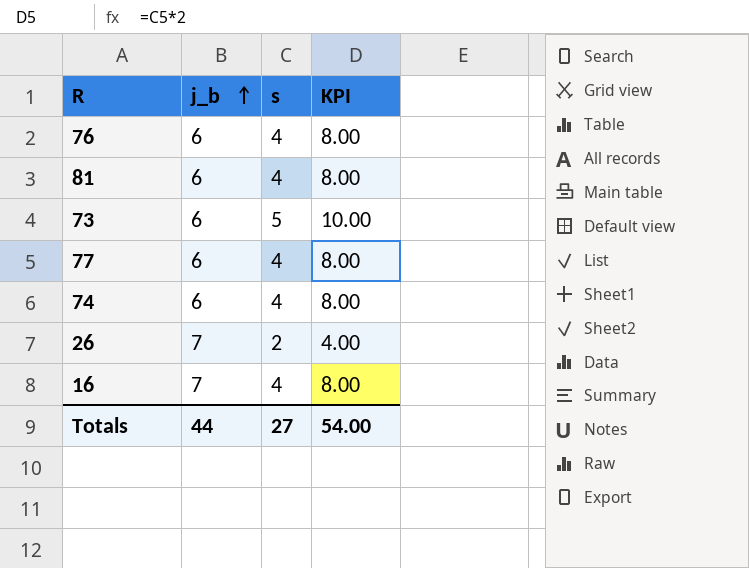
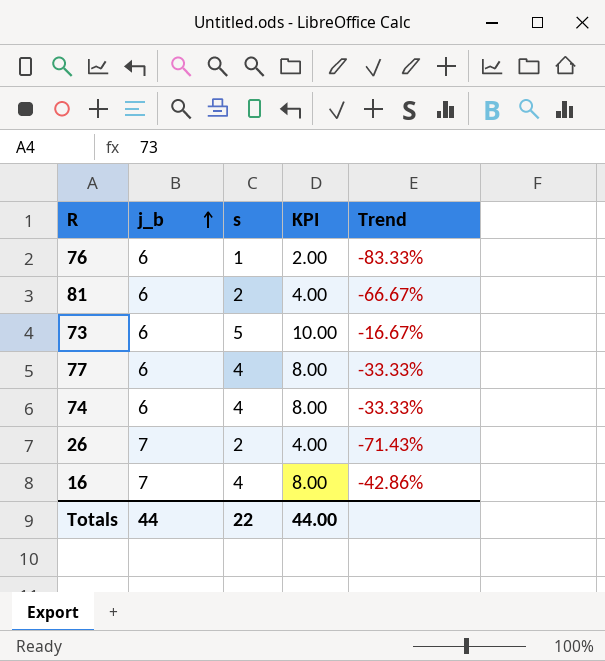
column Trend | formula: none -> ([s] - [j_b]) / [j_b]
76 | s: 4 -> 1
76 | KPI: 8.00 -> 2.00
81 | s: 4 -> 2
81 | KPI: 8.00 -> 4.00
Totals | s: 27 -> 22
Totals | KPI: 54.00 -> 44.00

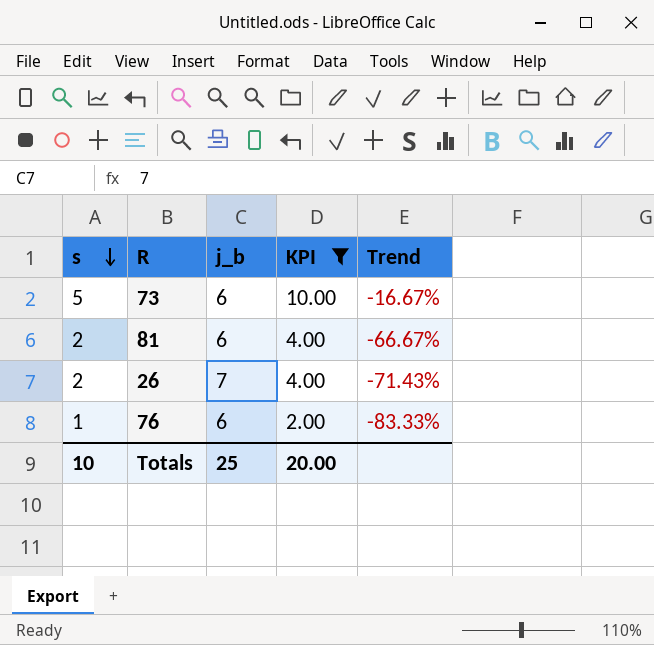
filter: none -> KPI != 8.00
row order: j_b ascending -> s descending
column s | position: 3 -> 1
Totals | s: 22 -> 10
Totals | j_b: 44 -> 25
Totals | KPI: 44.00 -> 20.00

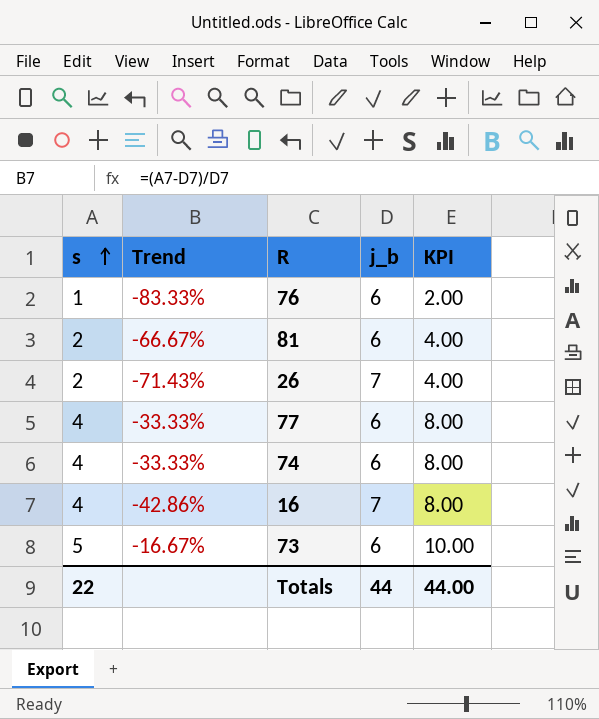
filter: KPI != 8.00 -> none
row order: s descending -> s ascending
column Trend | position: 5 -> 2
Totals | s: 10 -> 22
Totals | j_b: 25 -> 44
Totals | KPI: 20.00 -> 44.00

